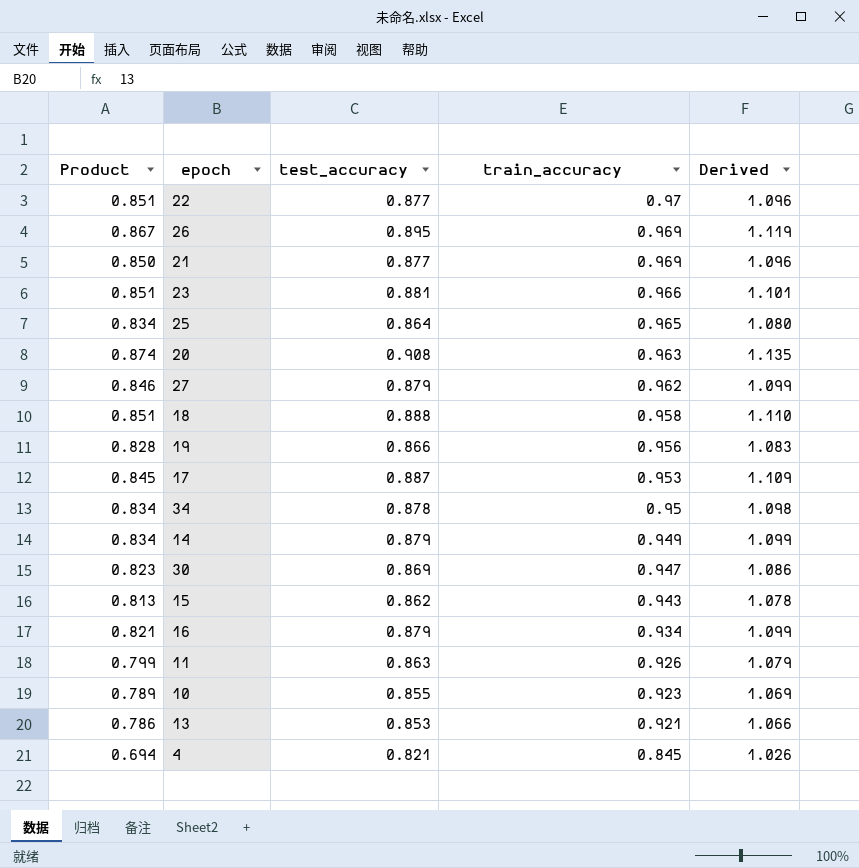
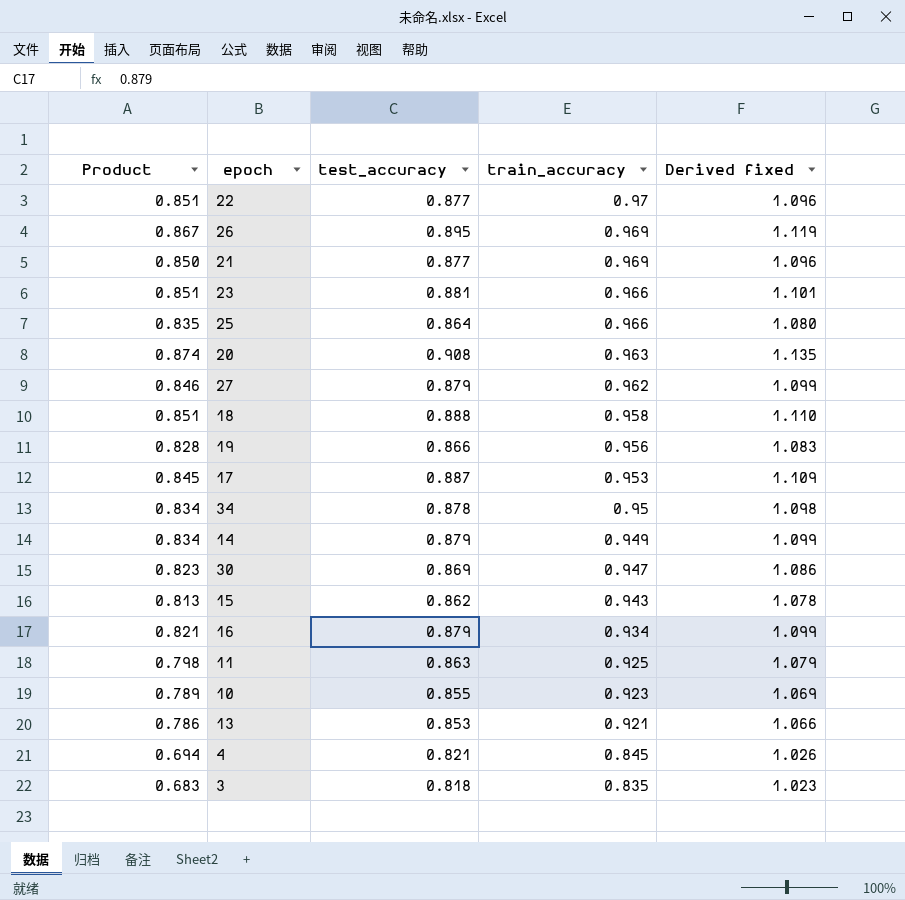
column name: Derived -> Derived fixed
25 | Product: 0.834 -> 0.835
25 | train_accuracy: 0.965 -> 0.966
11 | Product: 0.799 -> 0.798
11 | train_accuracy: 0.926 -> 0.925
row 3: none -> 0.683 | 0.818 | 0.835 | 1.023

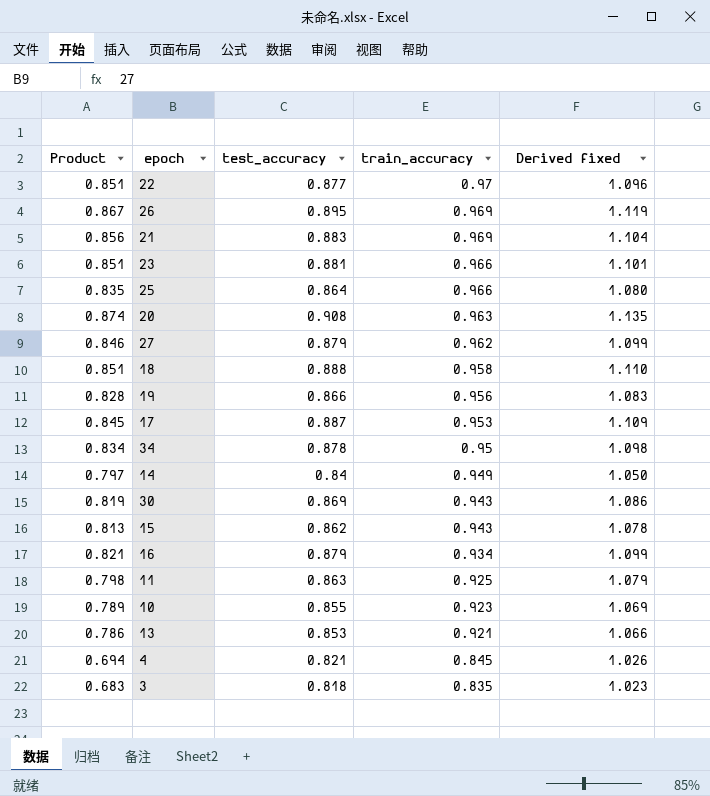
21 | Product: 0.850 -> 0.856
21 | test_accuracy: 0.877 -> 0.883
21 | Derived fixed: 1.096 -> 1.104
14 | Product: 0.834 -> 0.797
14 | test_accuracy: 0.879 -> 0.84
14 | Derived fixed: 1.099 -> 1.050
30 | Product: 0.823 -> 0.819
30 | train_accuracy: 0.947 -> 0.943

